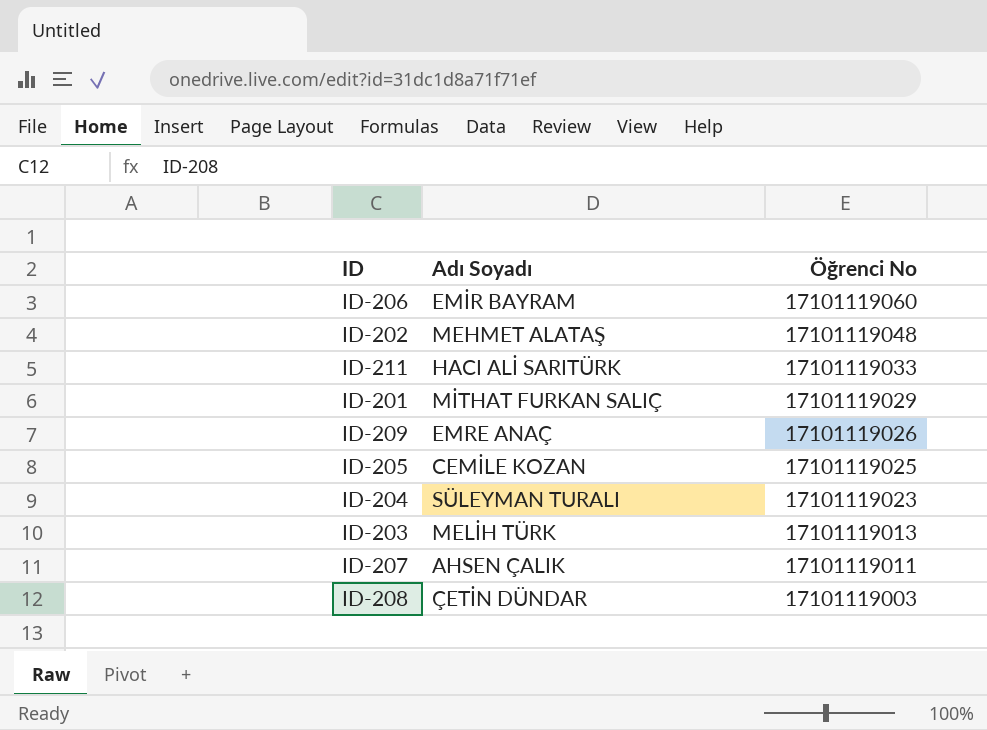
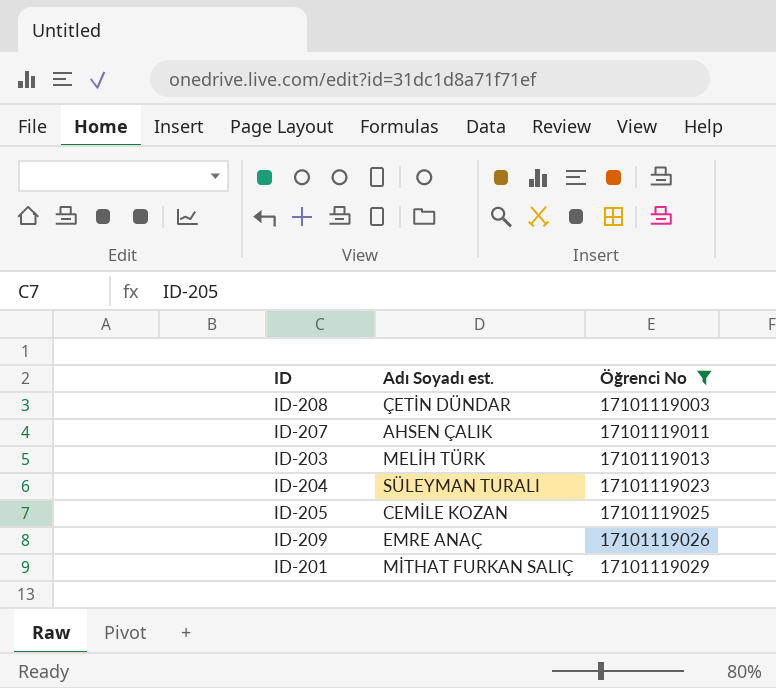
filter: none -> Öğrenci No <= 17101119029
row order: Öğrenci No descending -> Öğrenci No ascending
column name: Adı Soyadı -> Adı Soyadı est.

